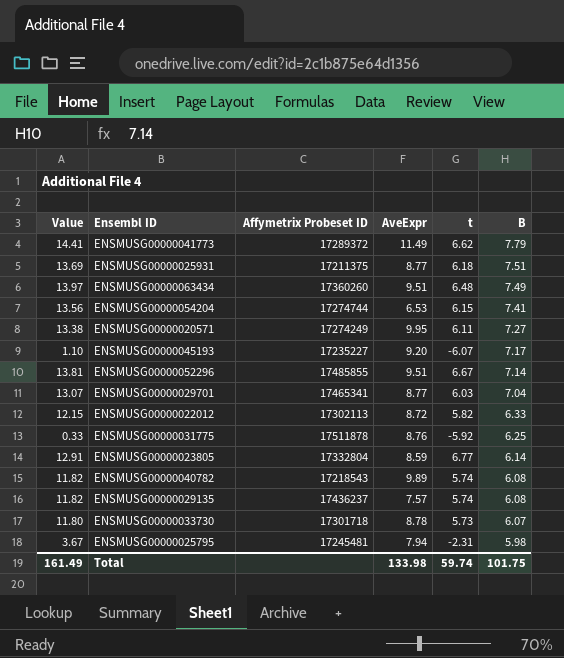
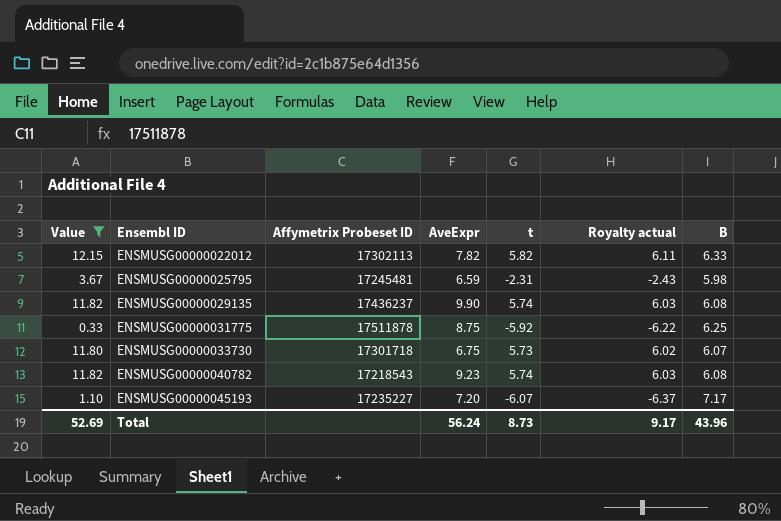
filter: none -> Value <= 12.15
row order: B descending -> Ensembl ID ascending
column Royalty actual | formula: none -> [t] * 1.05
ENSMUSG00000022012 | AveExpr: 8.72 -> 7.82
ENSMUSG00000025795 | AveExpr: 7.94 -> 6.59
ENSMUSG00000029135 | AveExpr: 7.57 -> 9.90
ENSMUSG00000031775 | AveExpr: 8.76 -> 8.75
ENSMUSG00000033730 | AveExpr: 8.78 -> 6.75
ENSMUSG00000040782 | AveExpr: 9.89 -> 9.23
ENSMUSG00000045193 | AveExpr: 9.20 -> 7.20
Total | Value: 161.49 -> 52.69
Total | AveExpr: 133.98 -> 56.24
Total | t: 59.74 -> 8.73
Total | B: 101.75 -> 43.96

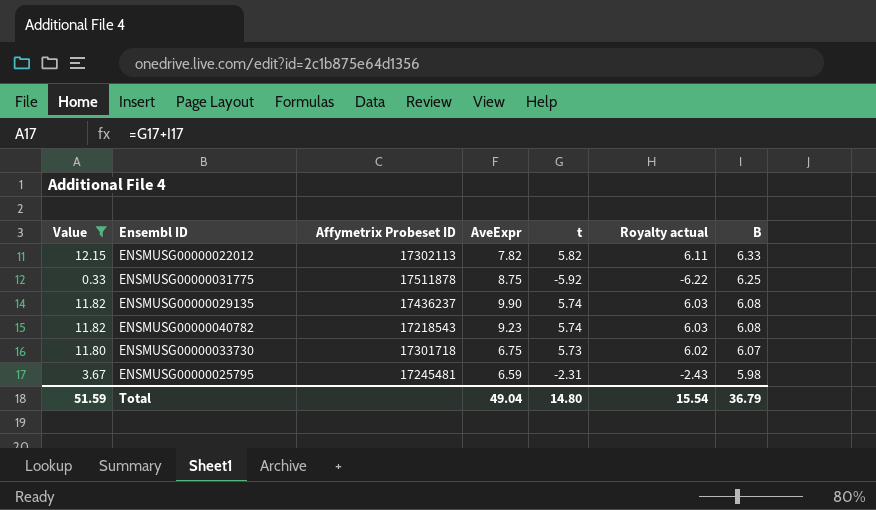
row order: Ensembl ID ascending -> B descending
row ENSMUSG00000045193: 1.10 | 17235227 | 7.20 | -6.07 | -6.37 | 7.17 -> none
Total | Value: 52.69 -> 51.59
Total | AveExpr: 56.24 -> 49.04
Total | t: 8.73 -> 14.80
Total | Royalty actual: 9.17 -> 15.54
Total | B: 43.96 -> 36.79

